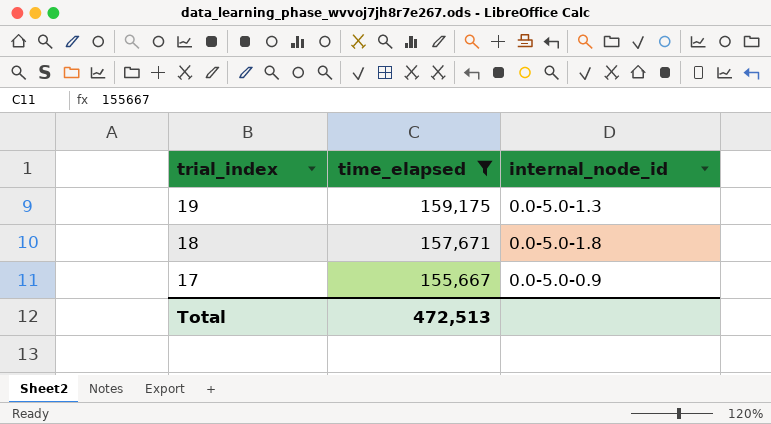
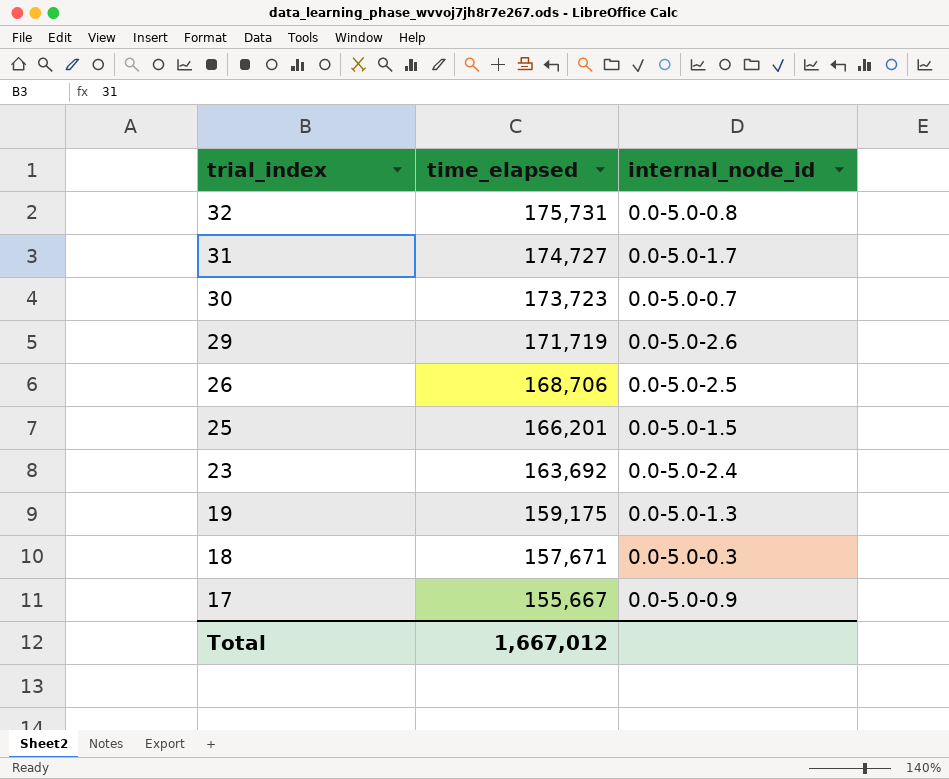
filter: time_elapsed <= 159,175 -> none
18 | internal_node_id: 0.0-5.0-1.8 -> 0.0-5.0-0.3
Total | time_elapsed: 472,513 -> 1,667,012

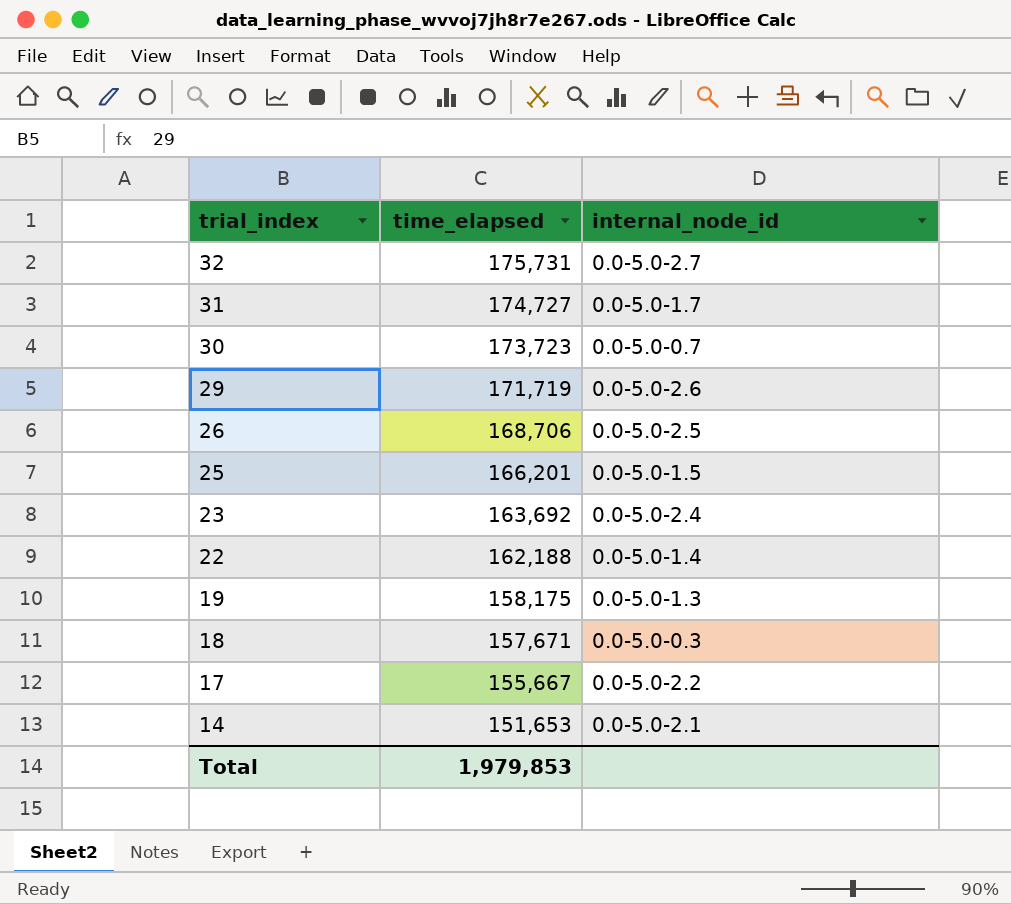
32 | internal_node_id: 0.0-5.0-0.8 -> 0.0-5.0-2.7
row 22: none -> 162,188 | 0.0-5.0-1.4
19 | time_elapsed: 159,175 -> 158,175
17 | internal_node_id: 0.0-5.0-0.9 -> 0.0-5.0-2.2
row 14: none -> 151,653 | 0.0-5.0-2.1
Total | time_elapsed: 1,667,012 -> 1,979,853

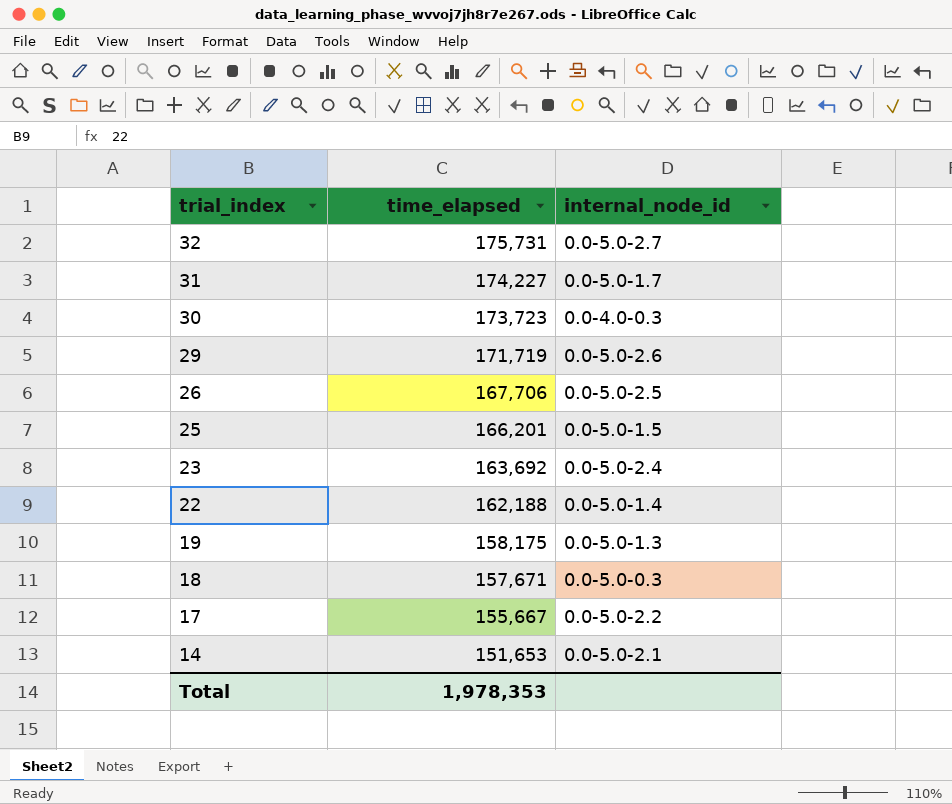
31 | time_elapsed: 174,727 -> 174,227
30 | internal_node_id: 0.0-5.0-0.7 -> 0.0-4.0-0.3
26 | time_elapsed: 168,706 -> 167,706
Total | time_elapsed: 1,979,853 -> 1,978,353

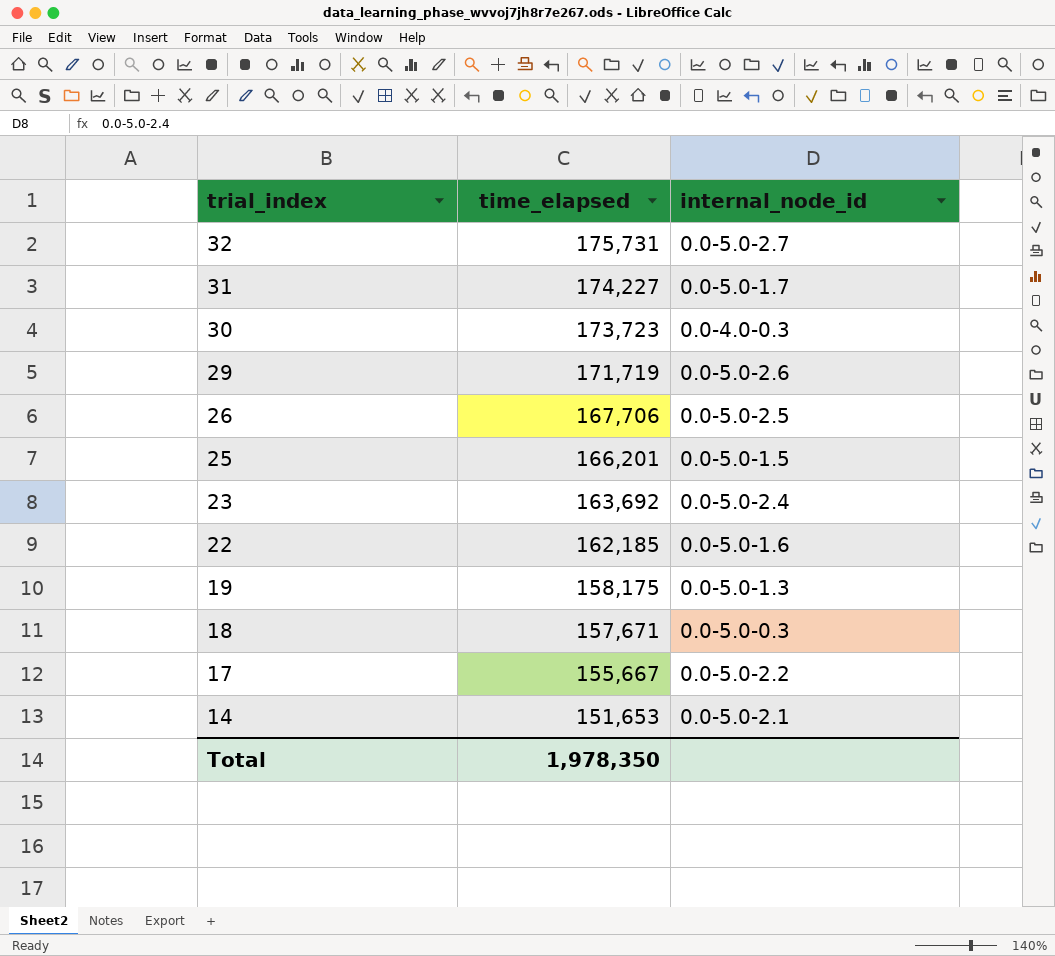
22 | time_elapsed: 162,188 -> 162,185
22 | internal_node_id: 0.0-5.0-1.4 -> 0.0-5.0-1.6
Total | time_elapsed: 1,978,353 -> 1,978,350

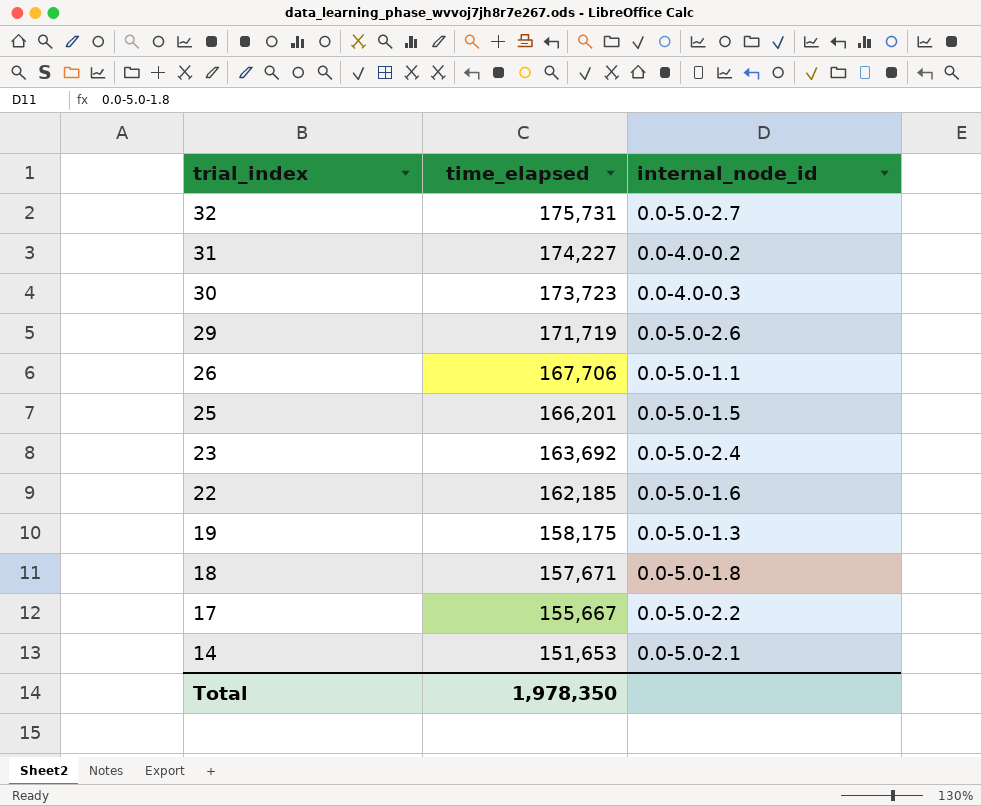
31 | internal_node_id: 0.0-5.0-1.7 -> 0.0-4.0-0.2
26 | internal_node_id: 0.0-5.0-2.5 -> 0.0-5.0-1.1
18 | internal_node_id: 0.0-5.0-0.3 -> 0.0-5.0-1.8

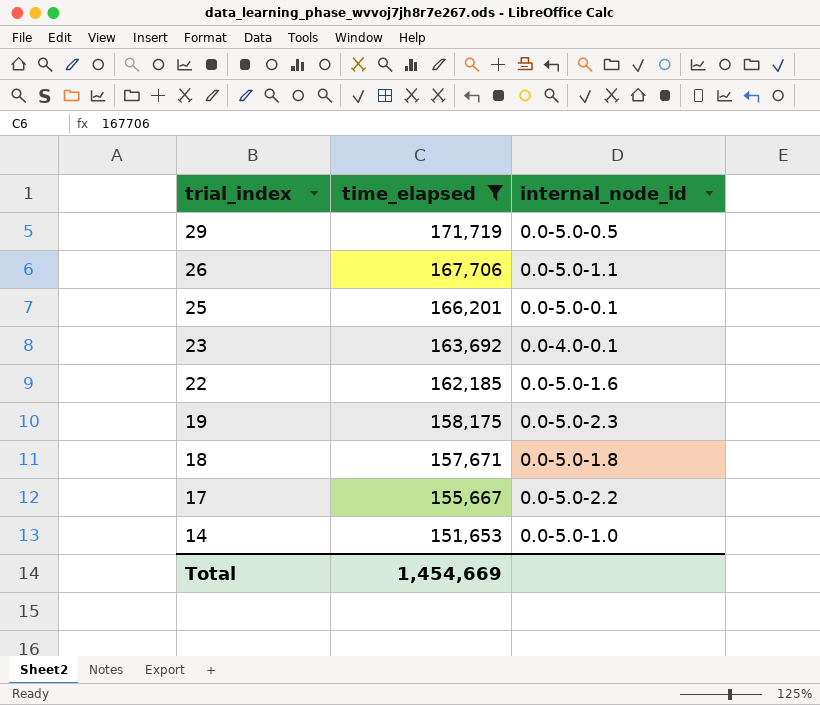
filter: none -> time_elapsed <= 171,719
29 | internal_node_id: 0.0-5.0-2.6 -> 0.0-5.0-0.5
25 | internal_node_id: 0.0-5.0-1.5 -> 0.0-5.0-0.1
23 | internal_node_id: 0.0-5.0-2.4 -> 0.0-4.0-0.1
19 | internal_node_id: 0.0-5.0-1.3 -> 0.0-5.0-2.3
14 | internal_node_id: 0.0-5.0-2.1 -> 0.0-5.0-1.0
Total | time_elapsed: 1,978,350 -> 1,454,669

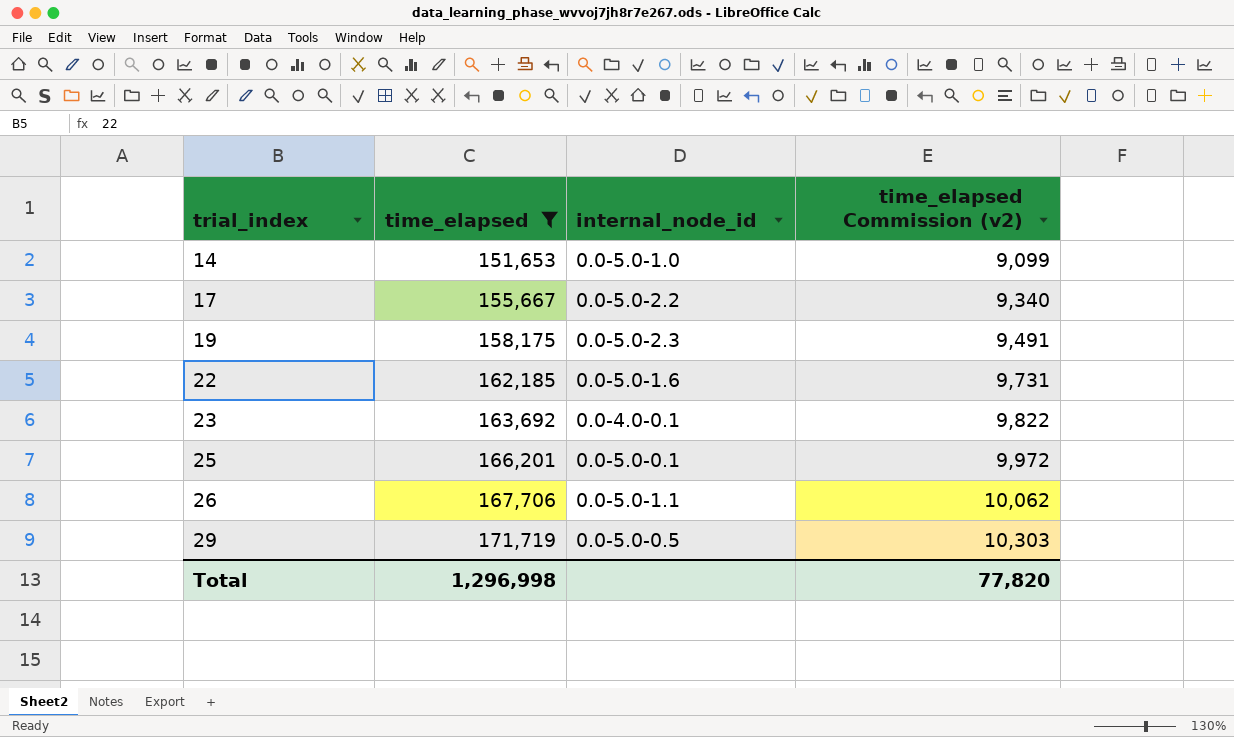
row order: trial_index descending -> trial_index ascending
column time_elapsed Commission (v2) | formula: none -> [time_elapsed] * 0.06
row 18: 157,671 | 0.0-5.0-1.8 -> none
Total | time_elapsed: 1,454,669 -> 1,296,998

